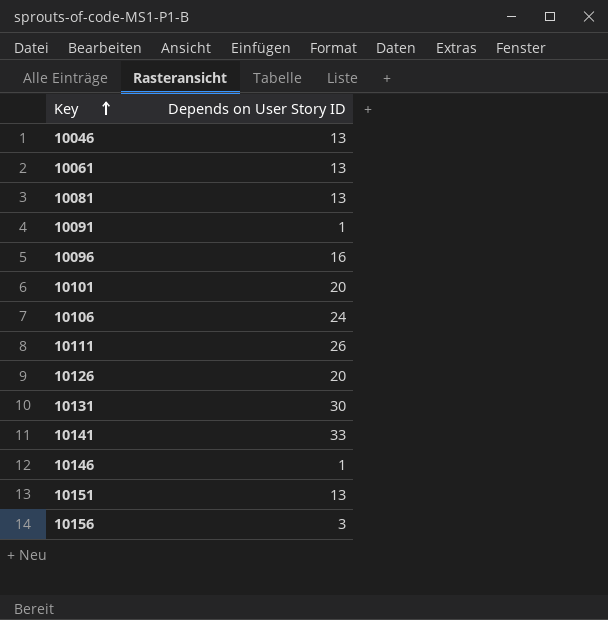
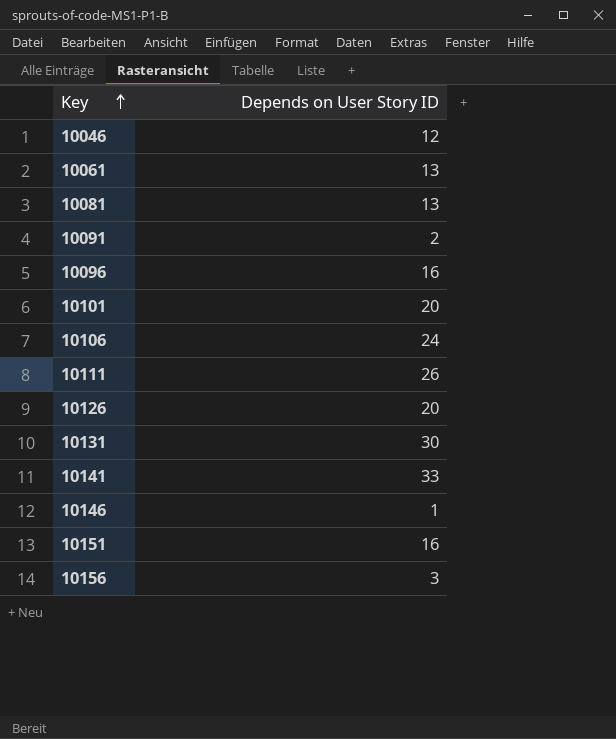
10046 | Depends on User Story ID: 13 -> 12
10091 | Depends on User Story ID: 1 -> 2
10151 | Depends on User Story ID: 13 -> 16

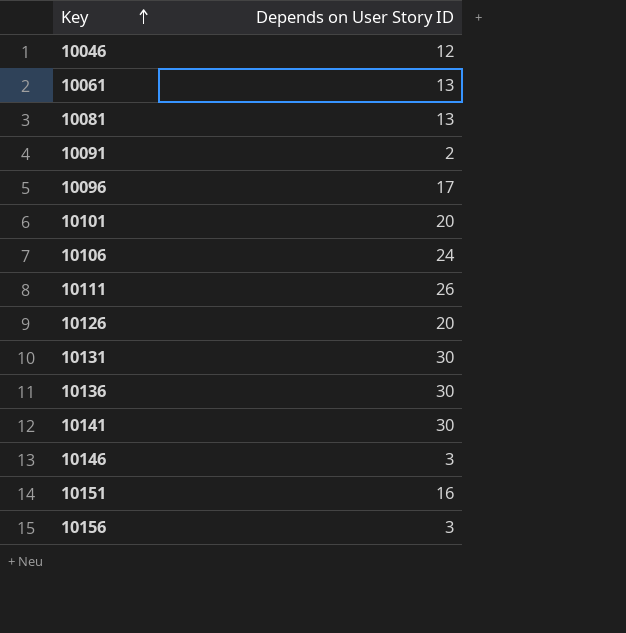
10096 | Depends on User Story ID: 16 -> 17
row 10136: none -> 30
10141 | Depends on User Story ID: 33 -> 30
10146 | Depends on User Story ID: 1 -> 3

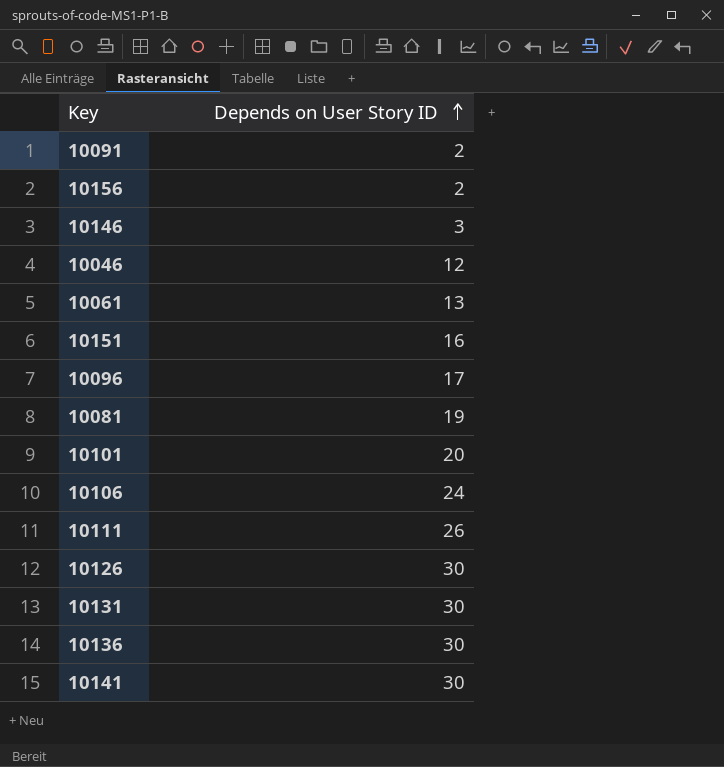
row order: Key ascending -> Depends on User Story ID ascending
10156 | Depends on User Story ID: 3 -> 2
10081 | Depends on User Story ID: 13 -> 19
10126 | Depends on User Story ID: 20 -> 30

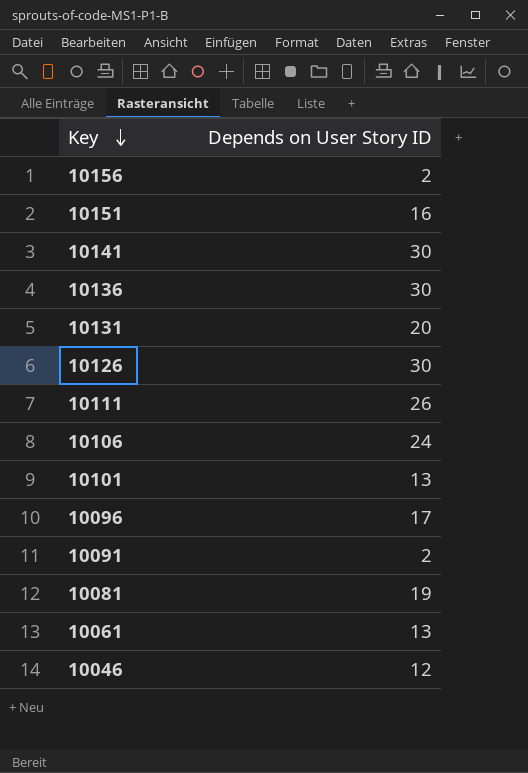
row order: Depends on User Story ID ascending -> Key descending
row 10146: 3 -> none
10131 | Depends on User Story ID: 30 -> 20
10101 | Depends on User Story ID: 20 -> 13

